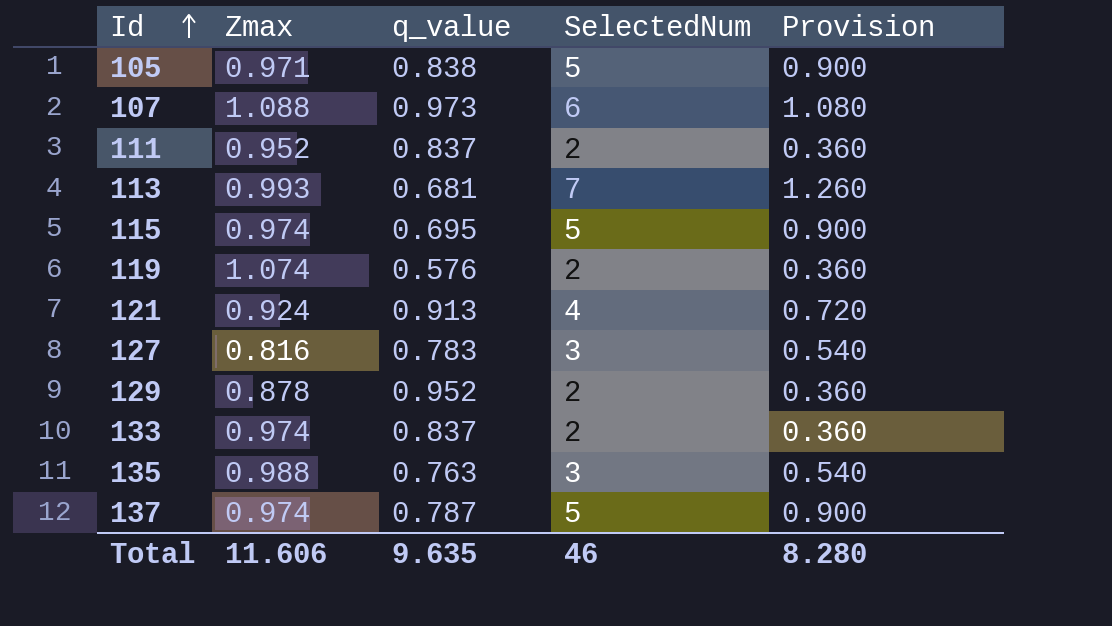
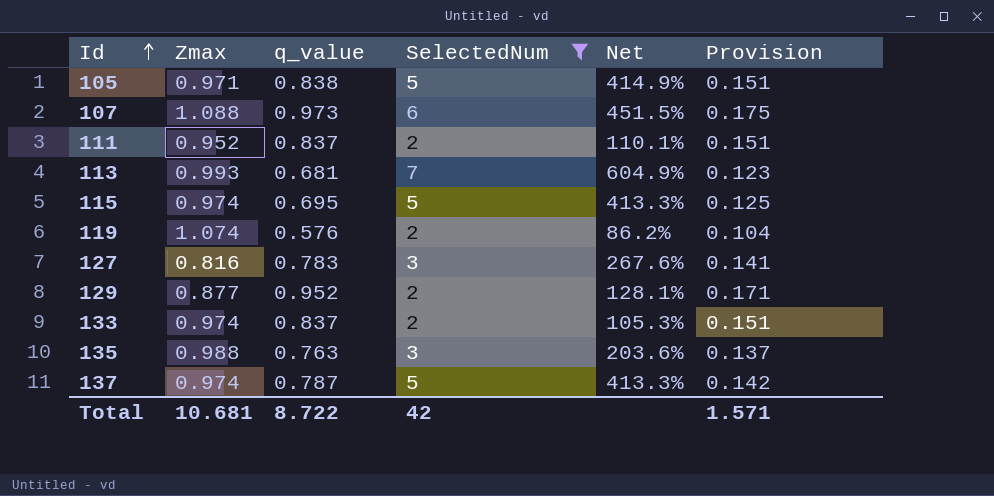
filter: none -> SelectedNum != 4
column Net | formula: none -> ([SelectedNum] - [Zmax]) / [Zmax]
column Provision | formula: [SelectedNum] * 0.18 -> [q_value] * 0.18
129 | Zmax: 0.878 -> 0.877
Total | Zmax: 11.606 -> 10.681
Total | q_value: 9.635 -> 8.722
Total | SelectedNum: 46 -> 42
Total | Provision: 8.280 -> 1.571

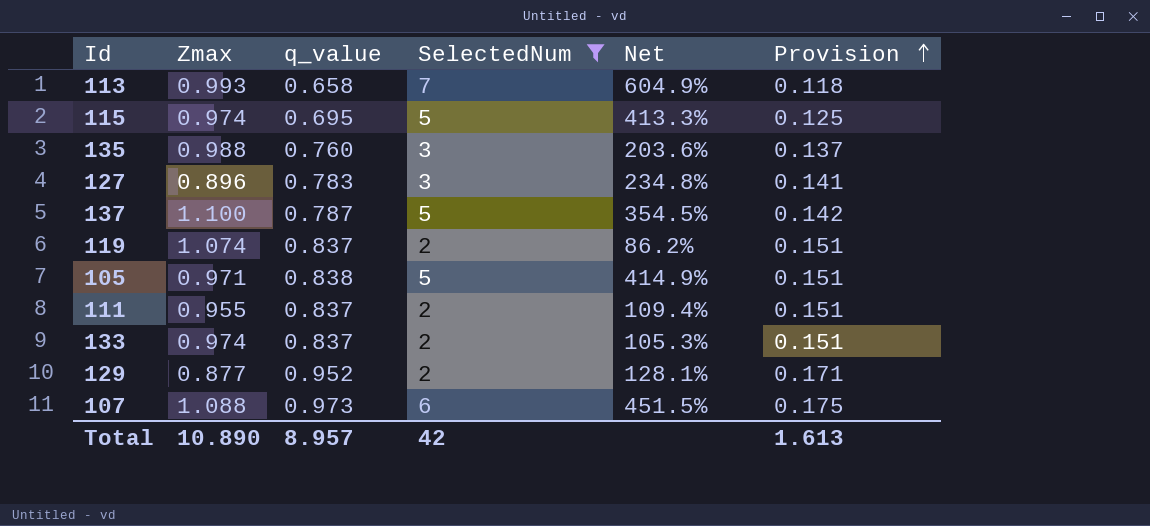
row order: Id ascending -> Provision ascending
113 | q_value: 0.681 -> 0.658
113 | Provision: 0.123 -> 0.118
135 | q_value: 0.763 -> 0.760
127 | Zmax: 0.816 -> 0.896
127 | Net: 267.6% -> 234.8%
137 | Zmax: 0.974 -> 1.100
137 | Net: 413.3% -> 354.5%
119 | q_value: 0.576 -> 0.837
119 | Provision: 0.104 -> 0.151
111 | Zmax: 0.952 -> 0.955
111 | Net: 110.1% -> 109.4%
Total | Zmax: 10.681 -> 10.890
Total | q_value: 8.722 -> 8.957
Total | Provision: 1.571 -> 1.613

